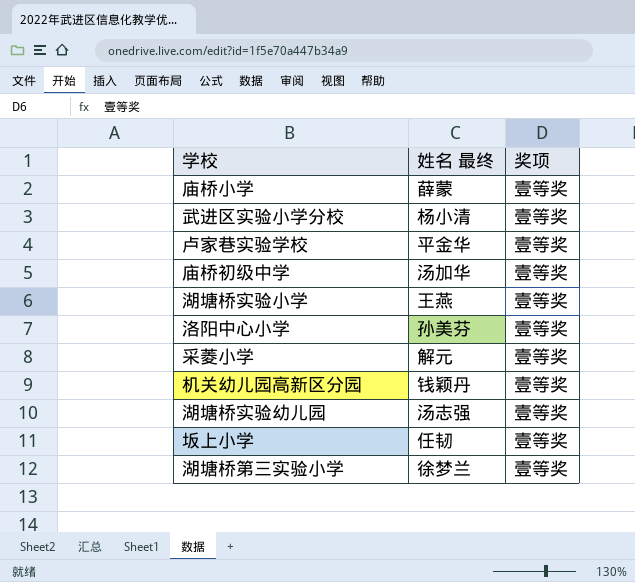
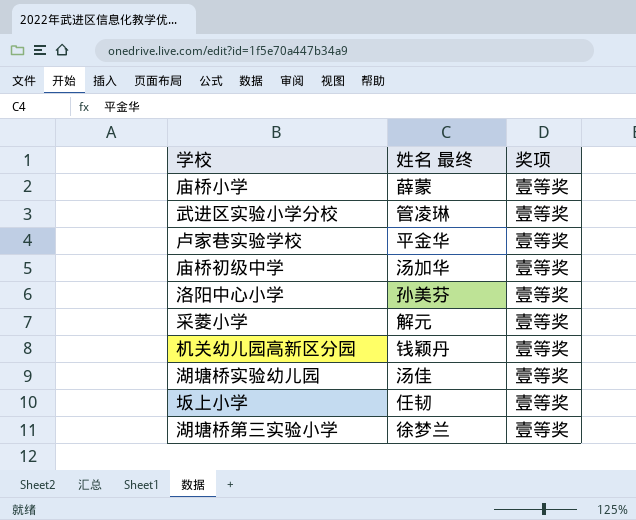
row 湖塘桥实验小学: 王燕 | 壹等奖 -> none
武进区实验小学分校 | 姓名 最终: 杨小清 -> 管凌琳
湖塘桥实验幼儿园 | 姓名 最终: 汤志强 -> 汤佳

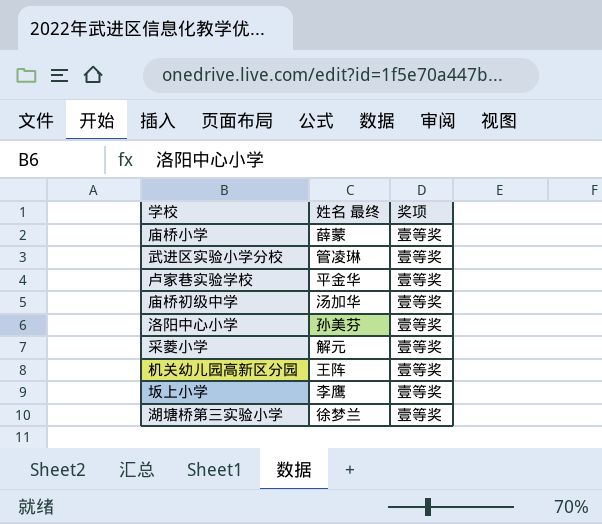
row 湖塘桥实验幼儿园: 汤佳 | 壹等奖 -> none
机关幼儿园高新区分园 | 姓名 最终: 钱颖丹 -> 王阵
坂上小学 | 姓名 最终: 任韧 -> 李鹰

